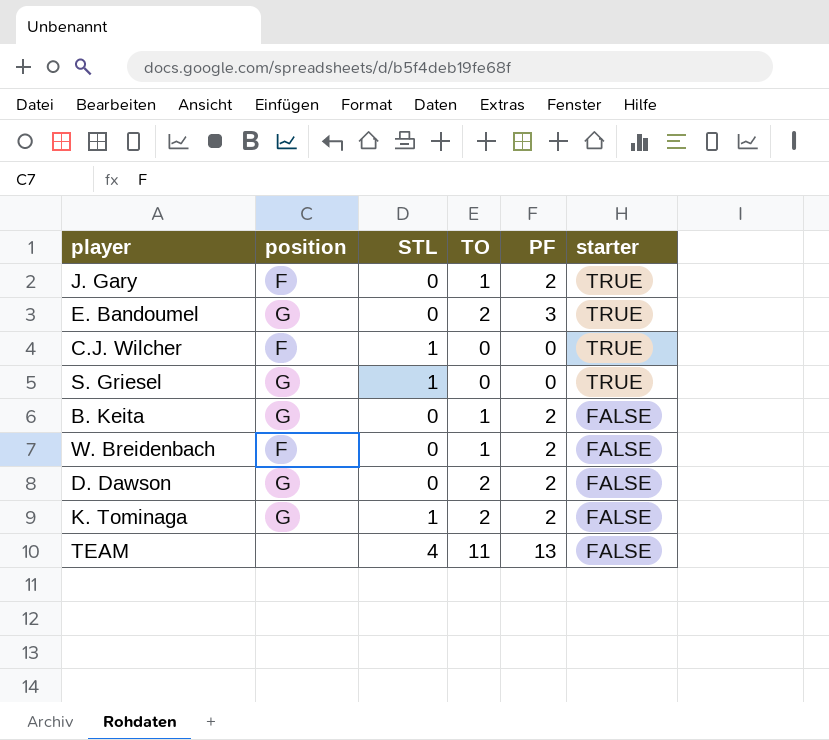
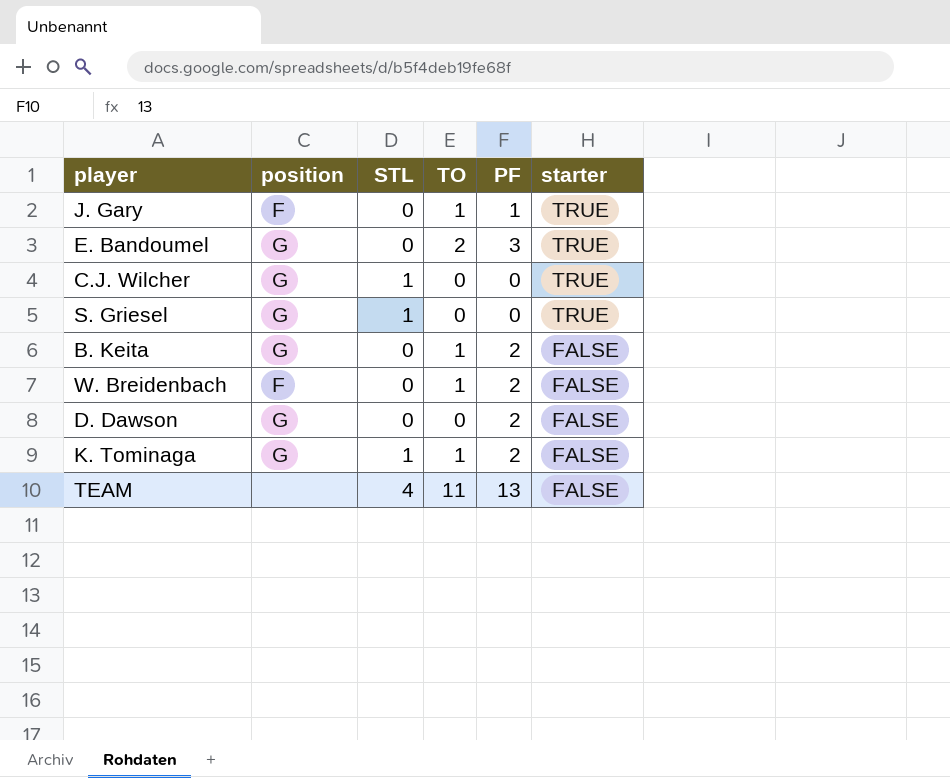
J. Gary | PF: 2 -> 1
C.J. Wilcher | position: F -> G
D. Dawson | TO: 2 -> 0
K. Tominaga | TO: 2 -> 1

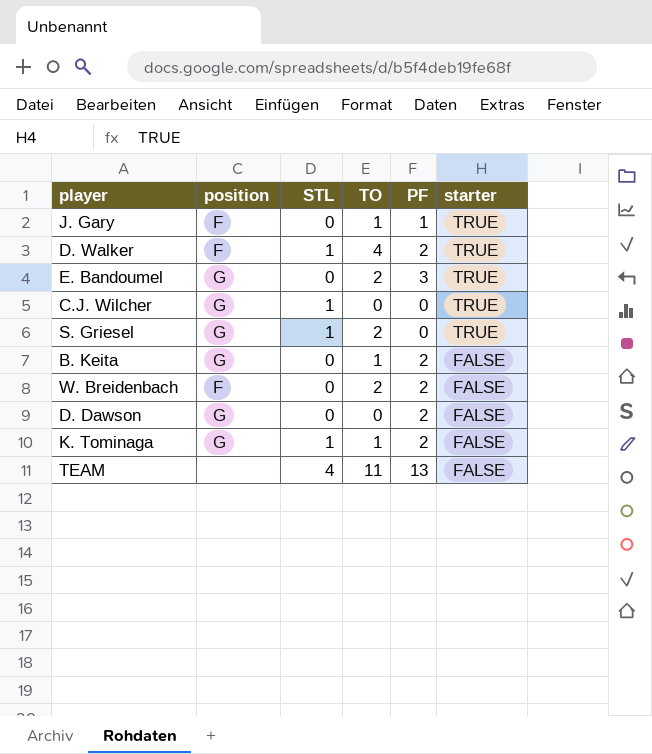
row D. Walker: none -> F | 1 | 4 | 2 | TRUE
S. Griesel | TO: 0 -> 2
W. Breidenbach | TO: 1 -> 2

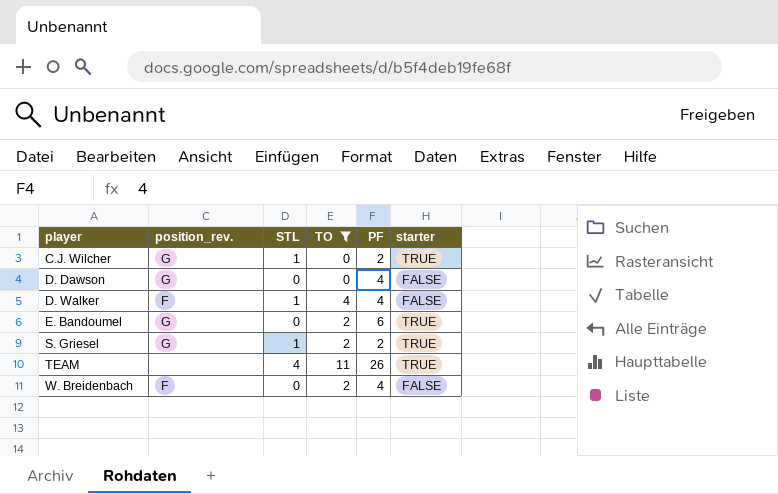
filter: none -> TO != 1
row order: starter descending -> player ascending
column name: position -> position_rev.
C.J. Wilcher | PF: 0 -> 2
D. Dawson | PF: 2 -> 4
D. Walker | PF: 2 -> 4
D. Walker | starter: TRUE -> FALSE
E. Bandoumel | PF: 3 -> 6
S. Griesel | PF: 0 -> 2
TEAM | PF: 13 -> 26
TEAM | starter: FALSE -> TRUE
W. Breidenbach | PF: 2 -> 4

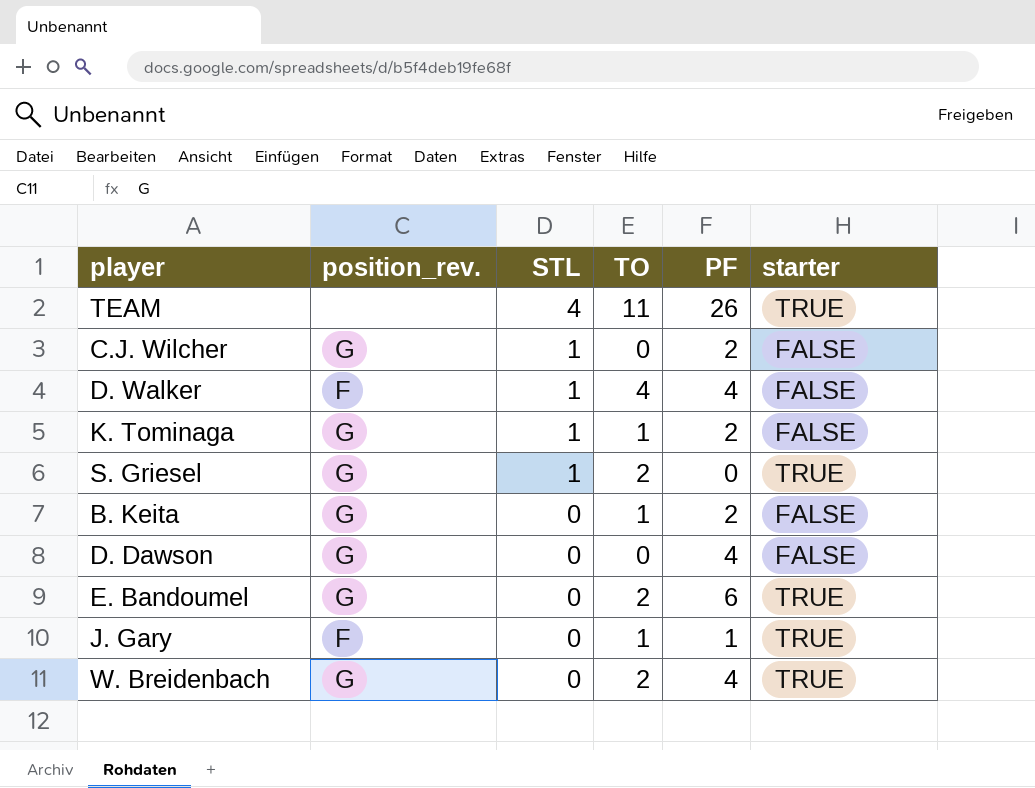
filter: TO != 1 -> none
row order: player ascending -> STL descending
C.J. Wilcher | starter: TRUE -> FALSE
S. Griesel | PF: 2 -> 0
W. Breidenbach | position_rev.: F -> G
W. Breidenbach | starter: FALSE -> TRUE

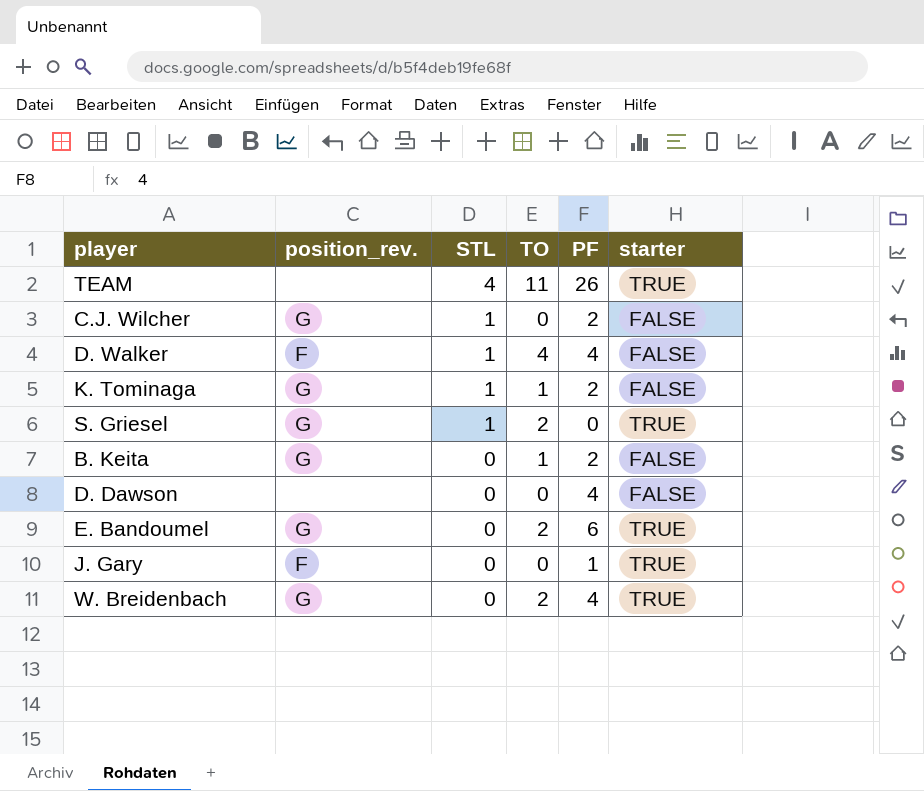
D. Dawson | position_rev.: G -> none
J. Gary | TO: 1 -> 0

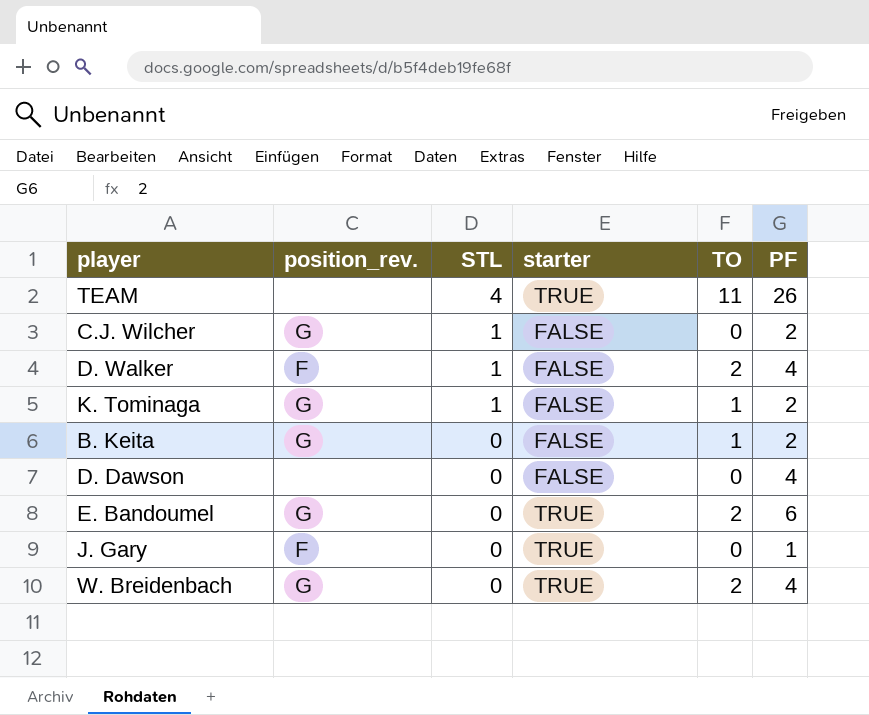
column starter | position: 6 -> 4
row S. Griesel: G | 1 | 2 | 0 | TRUE -> none
D. Walker | TO: 4 -> 2

